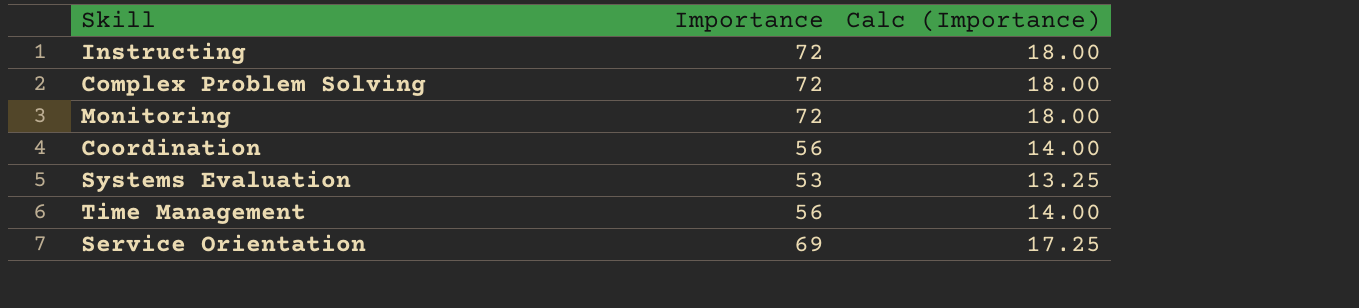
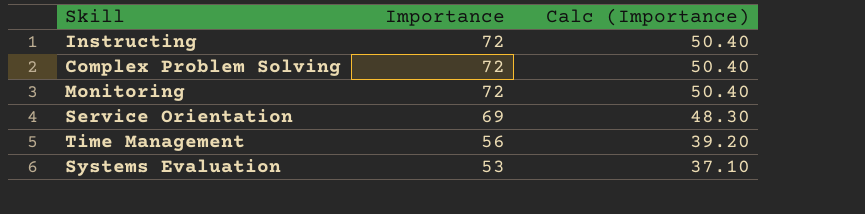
row order: none -> Importance descending
column Calc (Importance) | formula: [Importance] * 0.25 -> [Importance] * 0.7
row Coordination: 56 | 14.00 -> none

